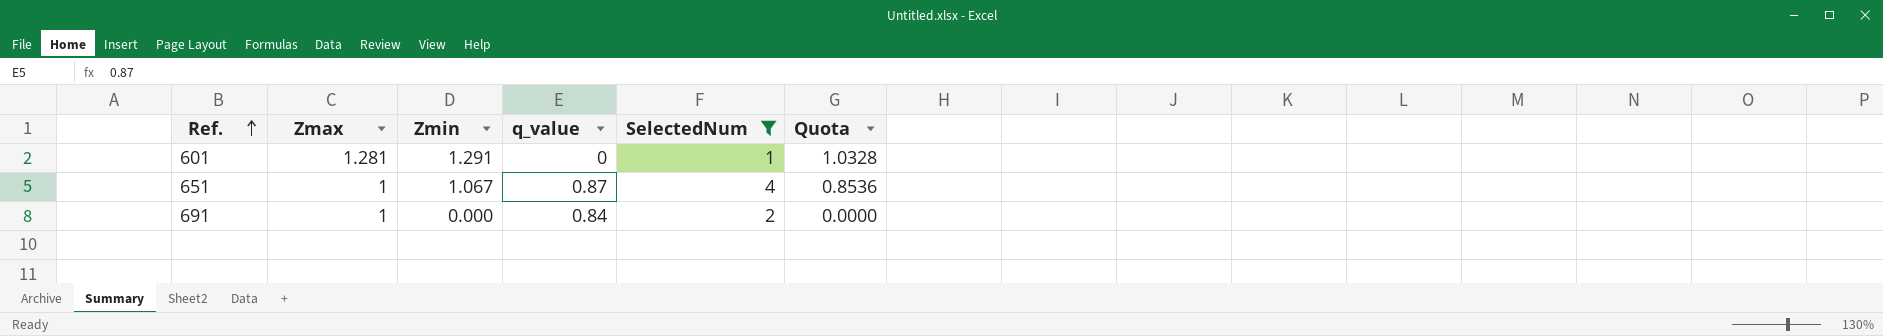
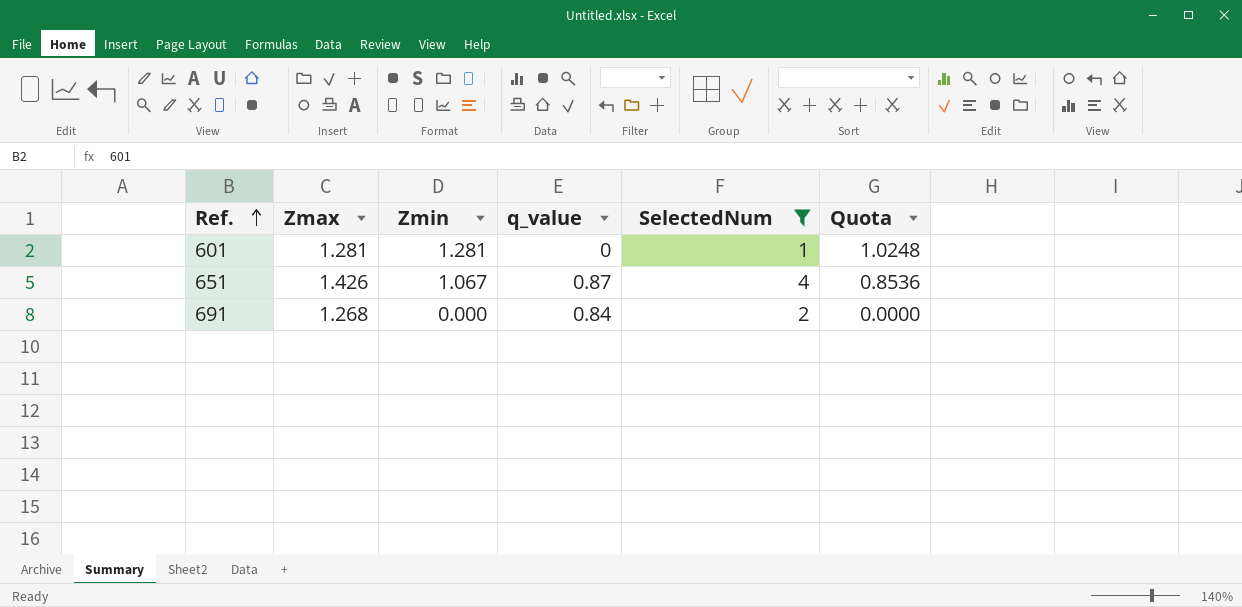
601 | Zmin: 1.291 -> 1.281
601 | Quota: 1.0328 -> 1.0248
651 | Zmax: 1 -> 1.426
691 | Zmax: 1 -> 1.268

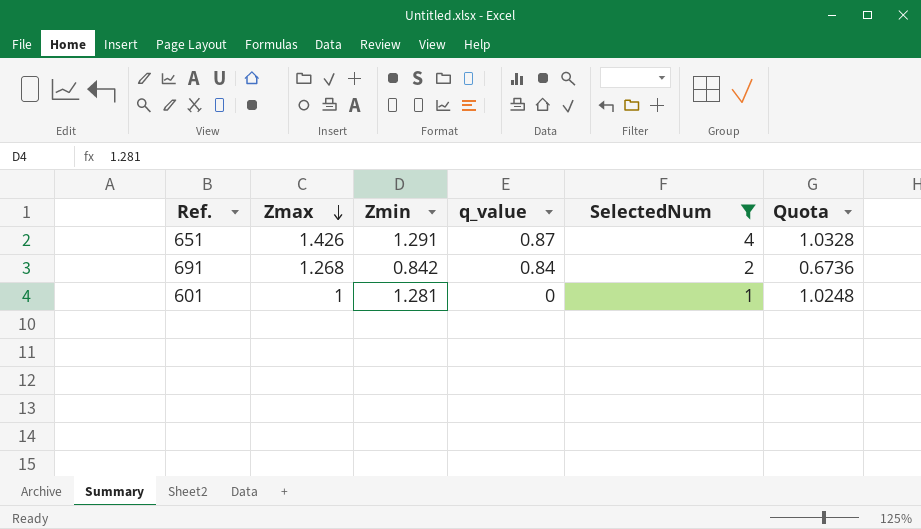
row order: Ref. ascending -> Zmax descending
651 | Zmin: 1.067 -> 1.291
651 | Quota: 0.8536 -> 1.0328
691 | Zmin: 0.000 -> 0.842
691 | Quota: 0.0000 -> 0.6736
601 | Zmax: 1.281 -> 1

